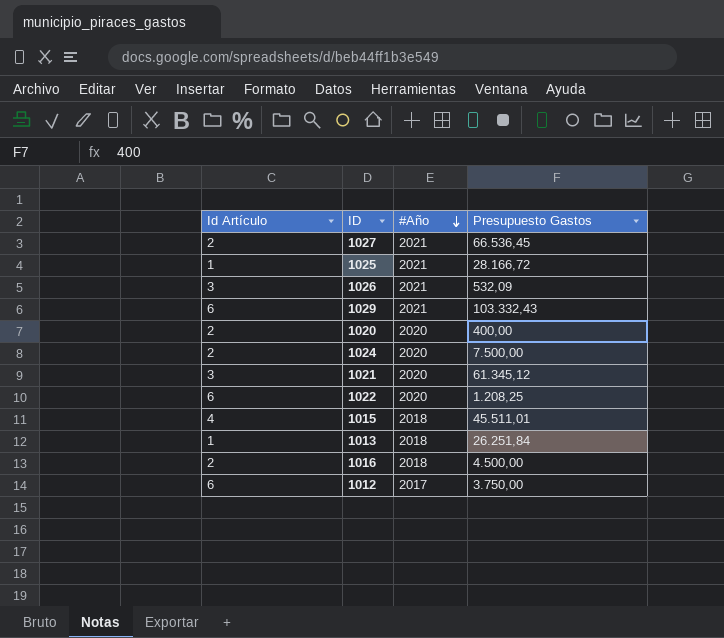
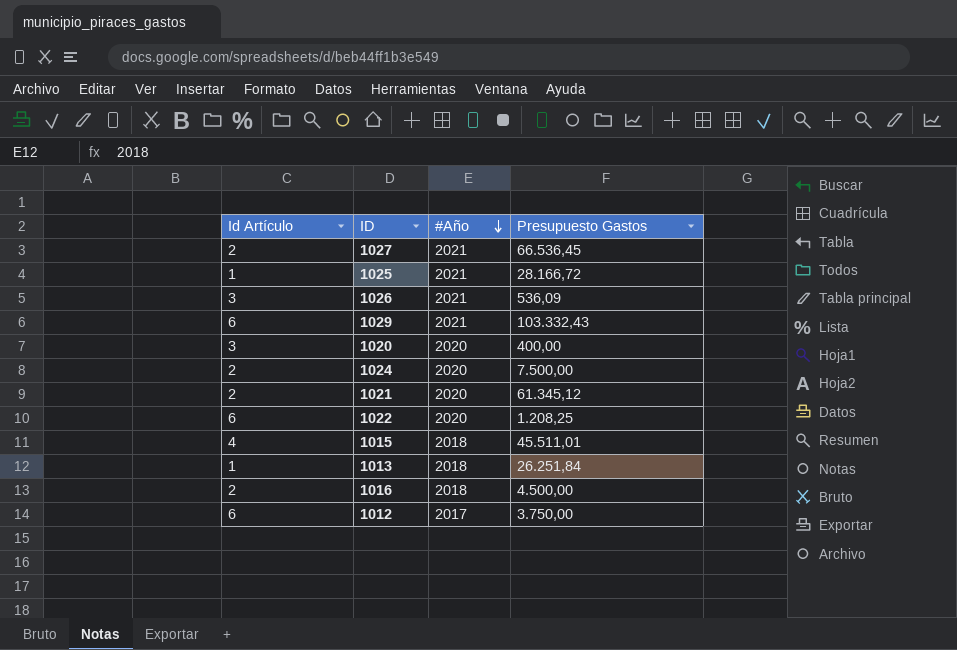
1026 | Presupuesto Gastos: 532,09 -> 536,09
1020 | Id Artículo: 2 -> 3
1021 | Id Artículo: 3 -> 2

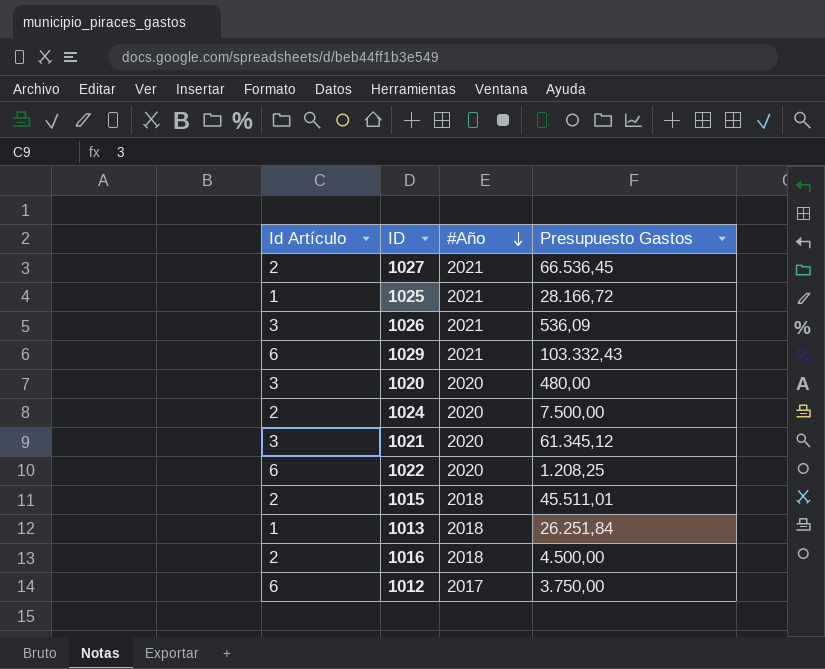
1020 | Presupuesto Gastos: 400,00 -> 480,00
1021 | Id Artículo: 2 -> 3
1015 | Id Artículo: 4 -> 2

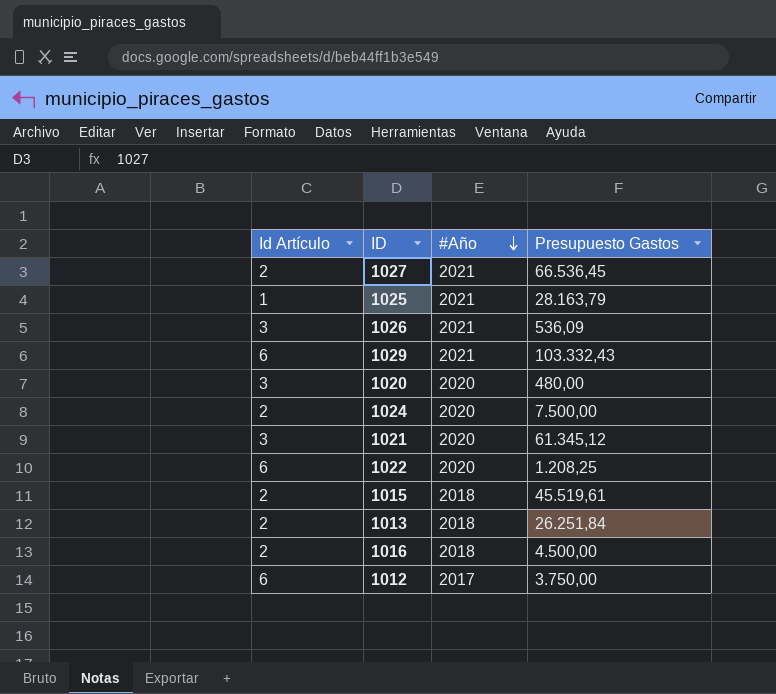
1025 | Presupuesto Gastos: 28.166,72 -> 28.163,79
1015 | Presupuesto Gastos: 45.511,01 -> 45.519,61
1013 | Id Artículo: 1 -> 2

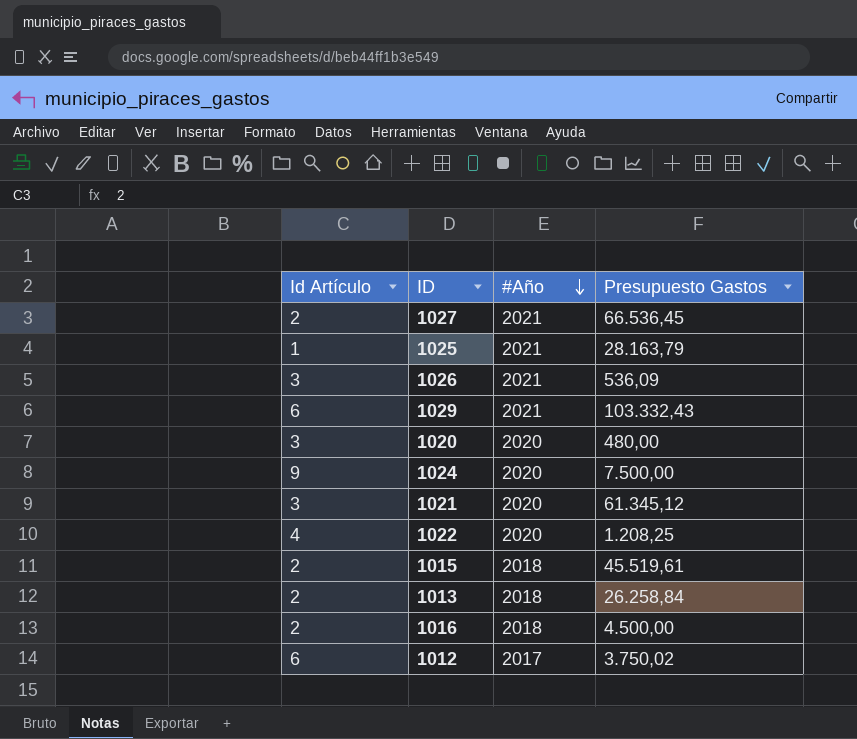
1024 | Id Artículo: 2 -> 9
1022 | Id Artículo: 6 -> 4
1013 | Presupuesto Gastos: 26.251,84 -> 26.258,84
1012 | Presupuesto Gastos: 3.750,00 -> 3.750,02

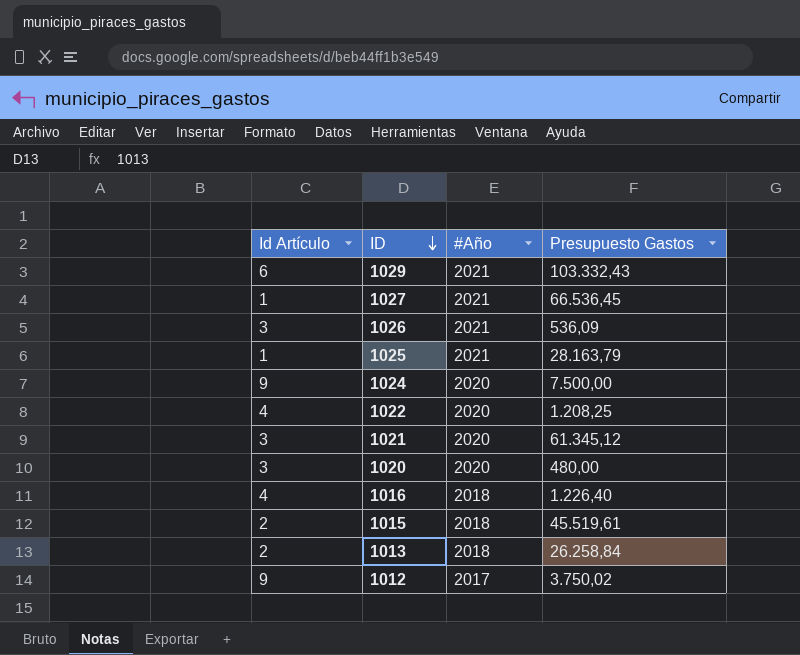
row order: #Año descending -> ID descending
1027 | Id Artículo: 2 -> 1
1016 | Id Artículo: 2 -> 4
1016 | Presupuesto Gastos: 4.500,00 -> 1.226,40
1012 | Id Artículo: 6 -> 9

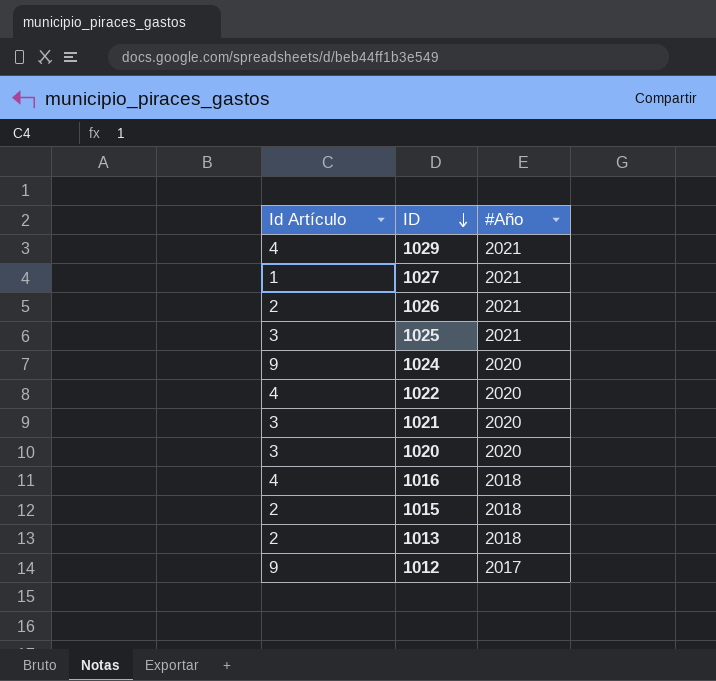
column Presupuesto Gastos | position: 4 -> none
1029 | Id Artículo: 6 -> 4
1026 | Id Artículo: 3 -> 2
1025 | Id Artículo: 1 -> 3

